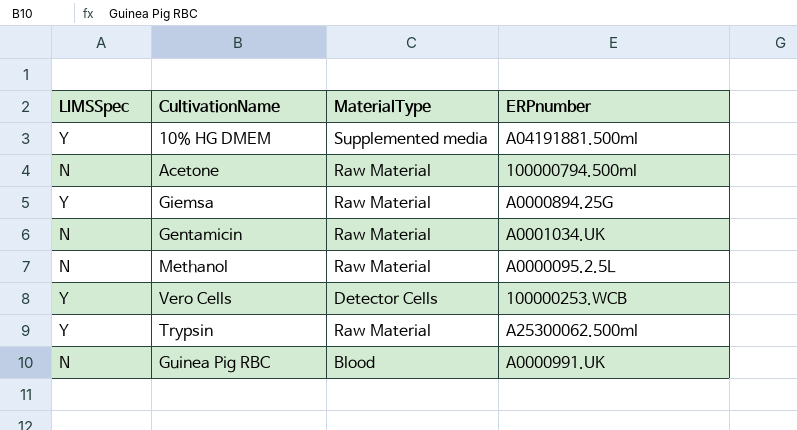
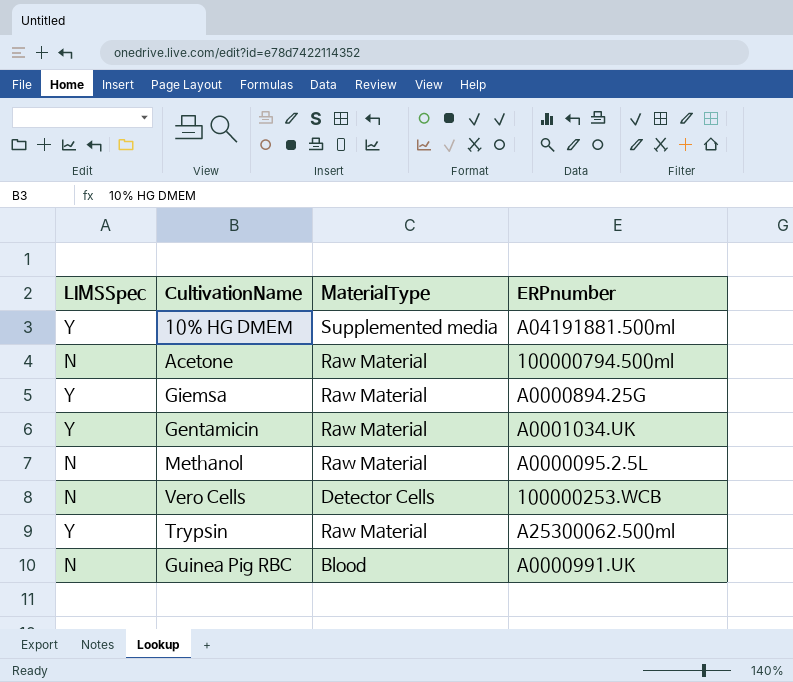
Gentamicin | LIMSSpec: N -> Y
Vero Cells | LIMSSpec: Y -> N

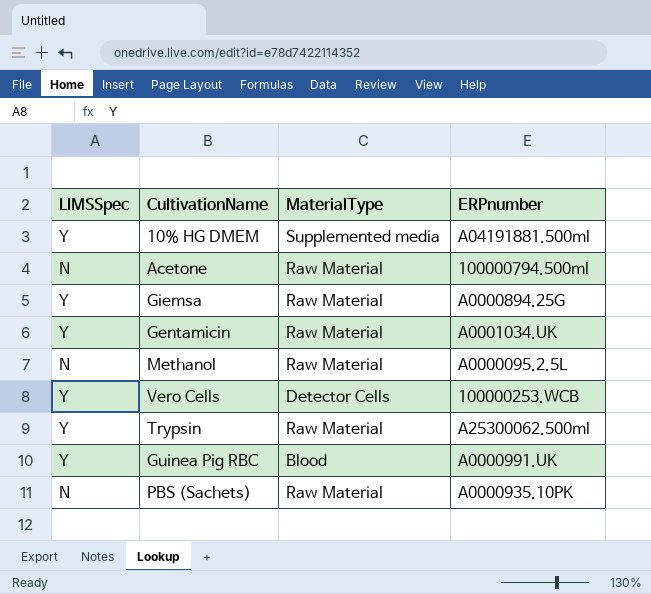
Vero Cells | LIMSSpec: N -> Y
Guinea Pig RBC | LIMSSpec: N -> Y
row PBS (Sachets): none -> N | Raw Material | A0000935.10PK

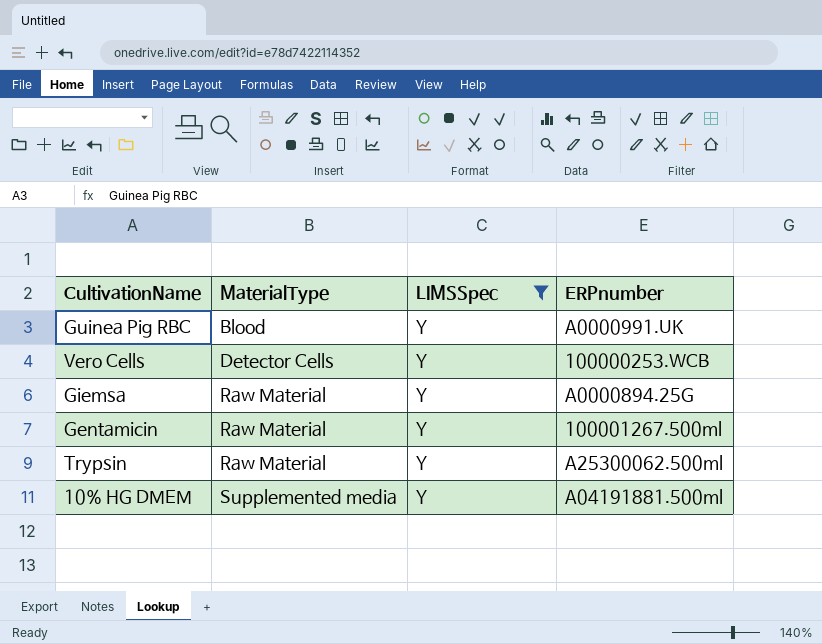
filter: none -> LIMSSpec = Y
row order: none -> MaterialType ascending
column LIMSSpec | position: 1 -> 3
Gentamicin | ERPnumber: A0001034.UK -> 100001267.500ml

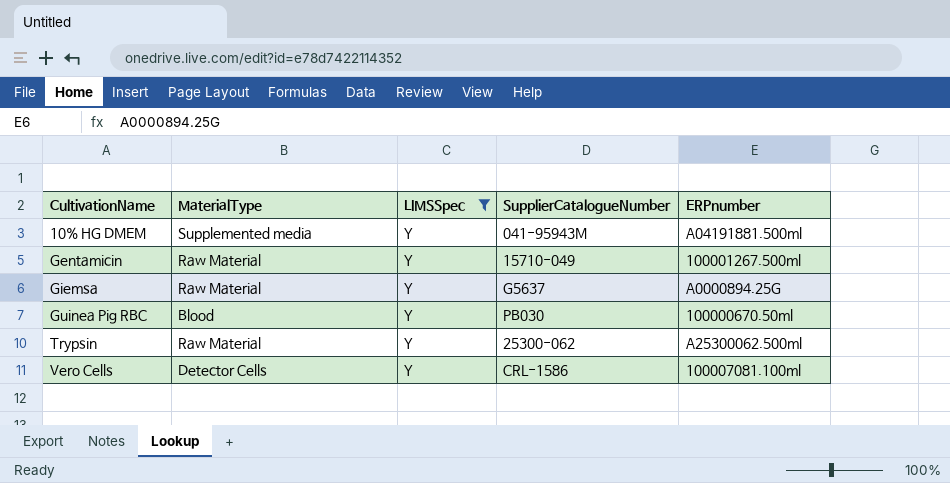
row order: MaterialType ascending -> CultivationName ascending
column SupplierCatalogueNumber | position: none -> 4
Guinea Pig RBC | ERPnumber: A0000991.UK -> 100000670.50ml
Vero Cells | ERPnumber: 100000253.WCB -> 100007081.100ml

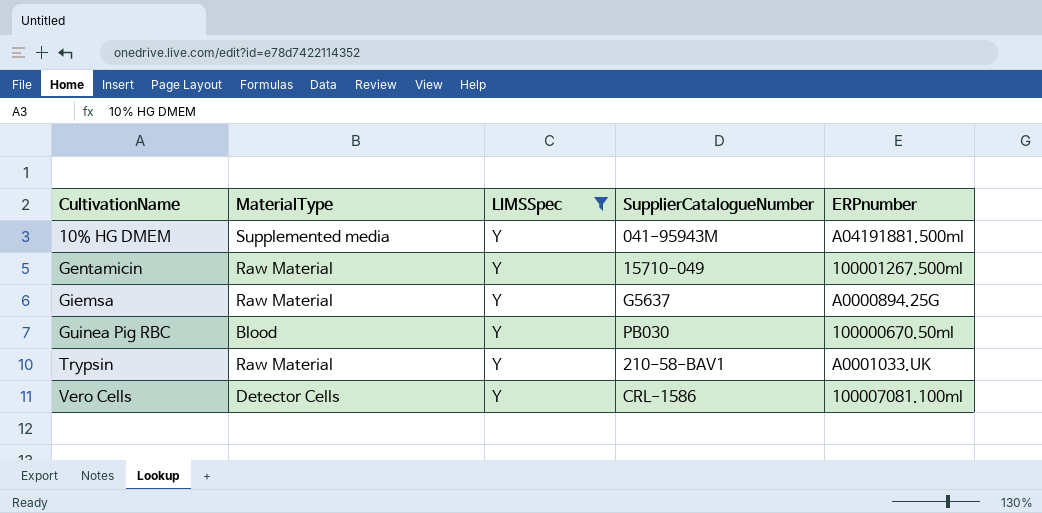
Trypsin | SupplierCatalogueNumber: 25300-062 -> 210-58-BAV1
Trypsin | ERPnumber: A25300062.500ml -> A0001033.UK

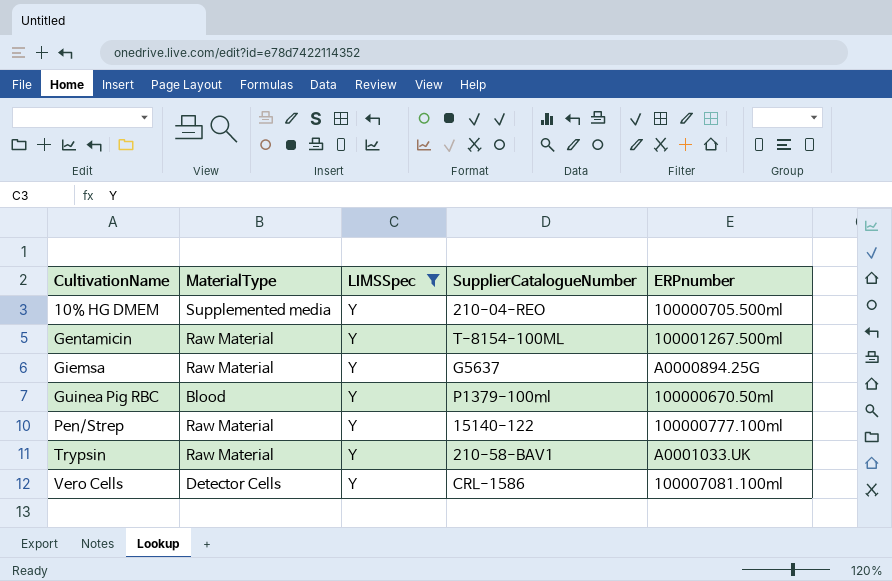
10% HG DMEM | SupplierCatalogueNumber: 041-95943M -> 210-04-REO
10% HG DMEM | ERPnumber: A04191881.500ml -> 100000705.500ml
Gentamicin | SupplierCatalogueNumber: 15710-049 -> T-8154-100ML
Guinea Pig RBC | SupplierCatalogueNumber: PB030 -> P1379-100ml
row Pen/Strep: none -> Raw Material | Y | 15140-122 | 100000777.100ml

